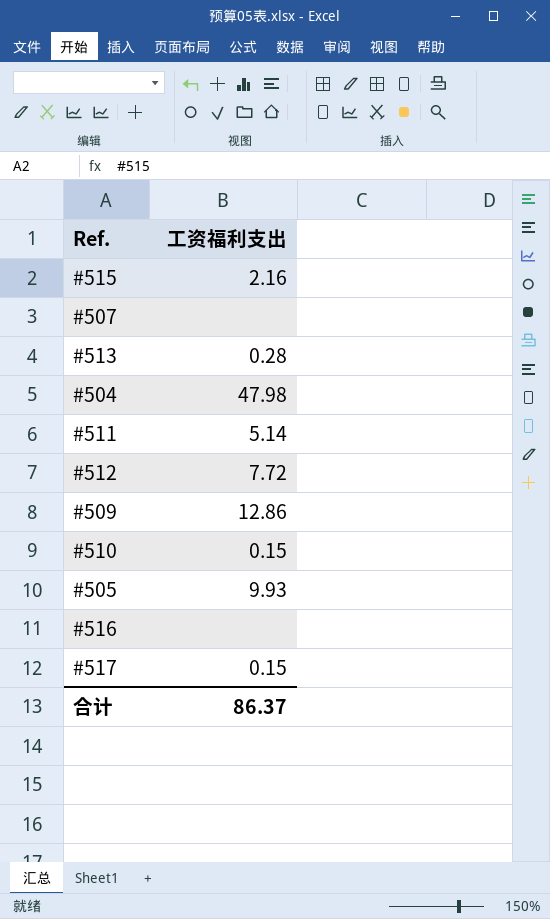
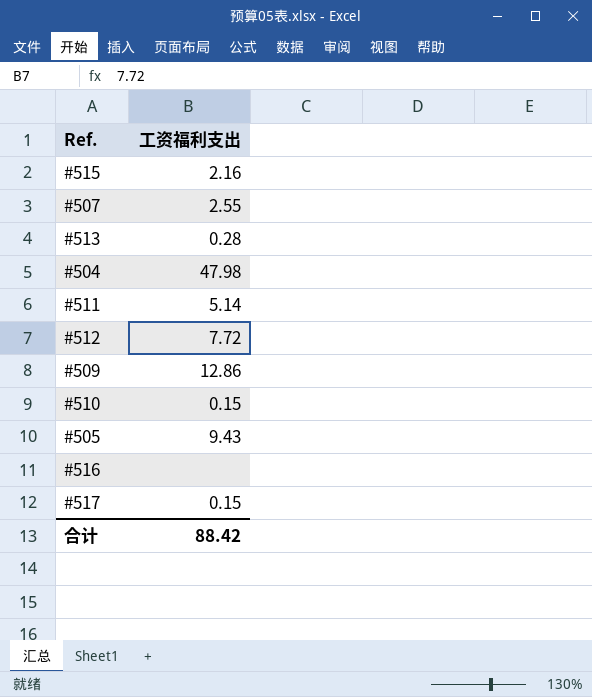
#507 | 工资福利支出: none -> 2.55
#505 | 工资福利支出: 9.93 -> 9.43
合计 | 工资福利支出: 86.37 -> 88.42

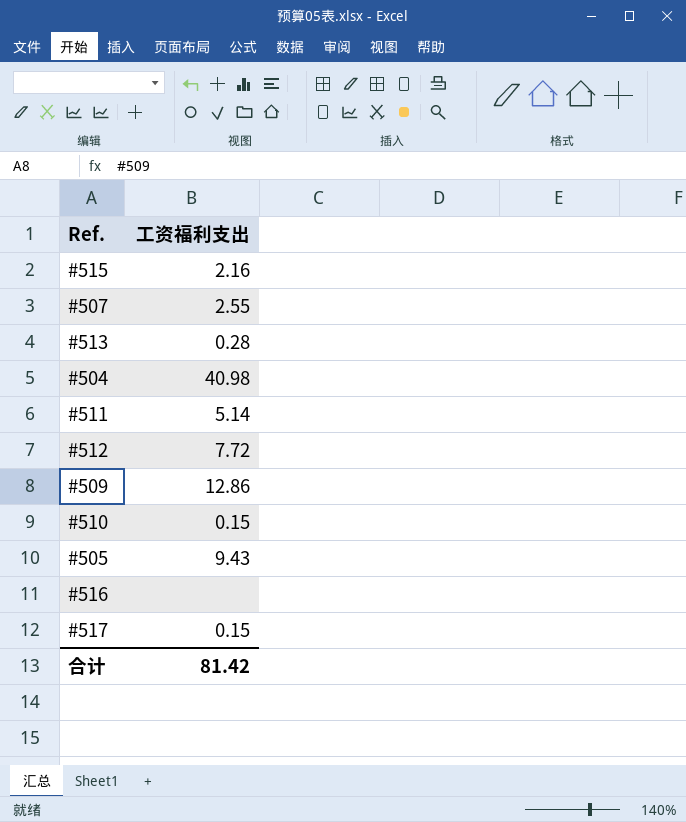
#504 | 工资福利支出: 47.98 -> 40.98
合计 | 工资福利支出: 88.42 -> 81.42

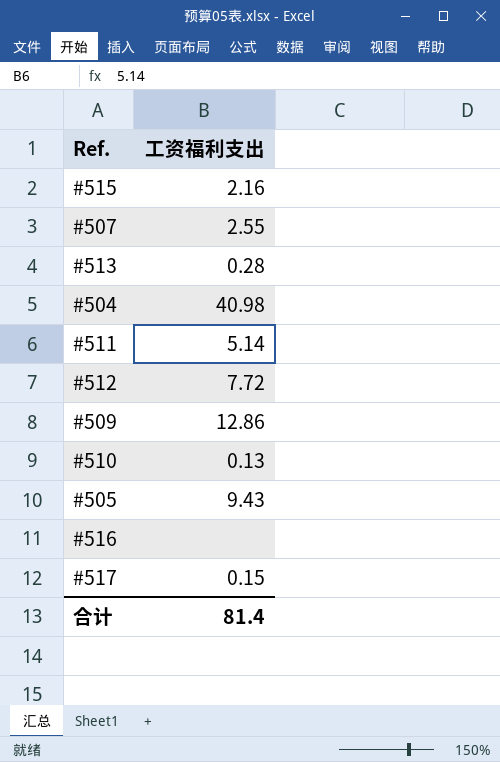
#510 | 工资福利支出: 0.15 -> 0.13
合计 | 工资福利支出: 81.42 -> 81.4

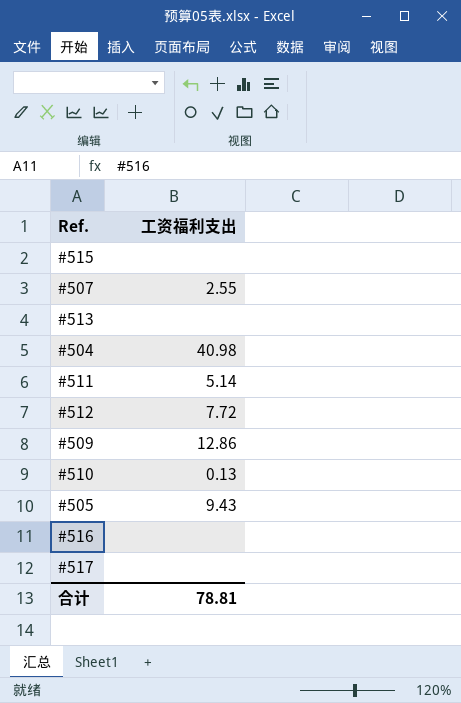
#515 | 工资福利支出: 2.16 -> none
#513 | 工资福利支出: 0.28 -> none
#517 | 工资福利支出: 0.15 -> none
合计 | 工资福利支出: 81.4 -> 78.81

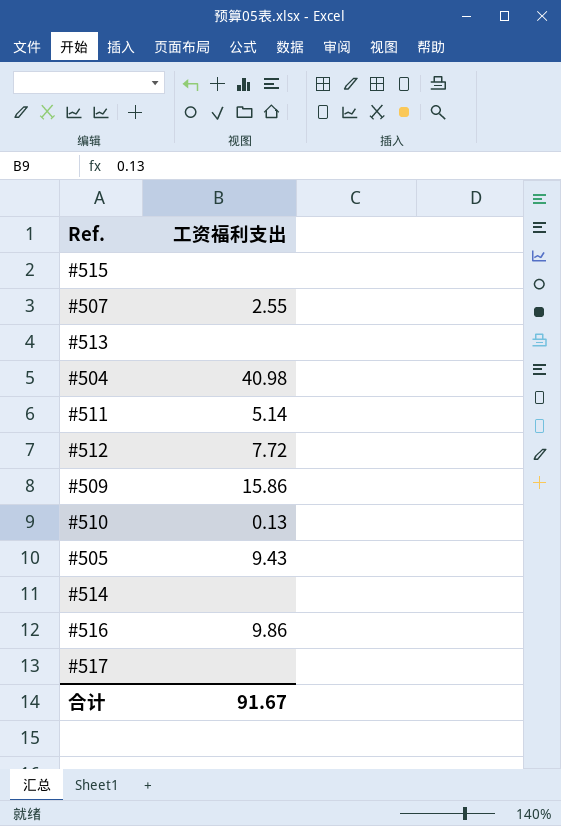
#509 | 工资福利支出: 12.86 -> 15.86
row #514: none -> none
#516 | 工资福利支出: none -> 9.86
合计 | 工资福利支出: 78.81 -> 91.67

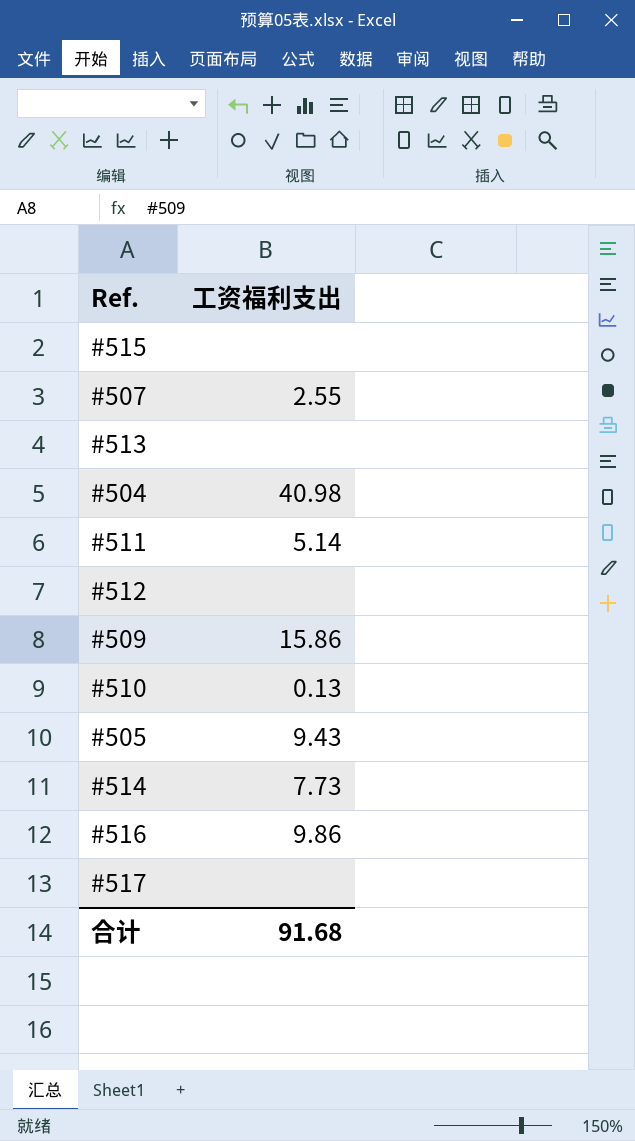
#512 | 工资福利支出: 7.72 -> none
#514 | 工资福利支出: none -> 7.73
合计 | 工资福利支出: 91.67 -> 91.68

